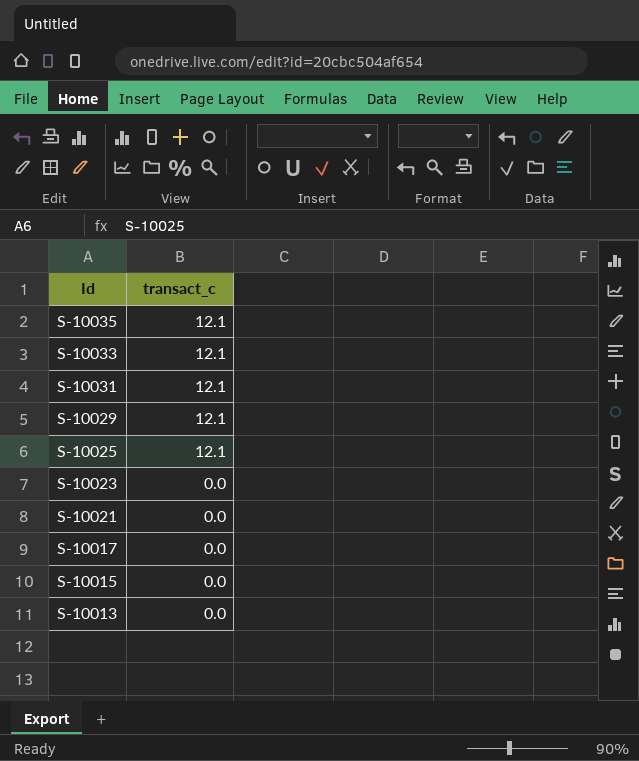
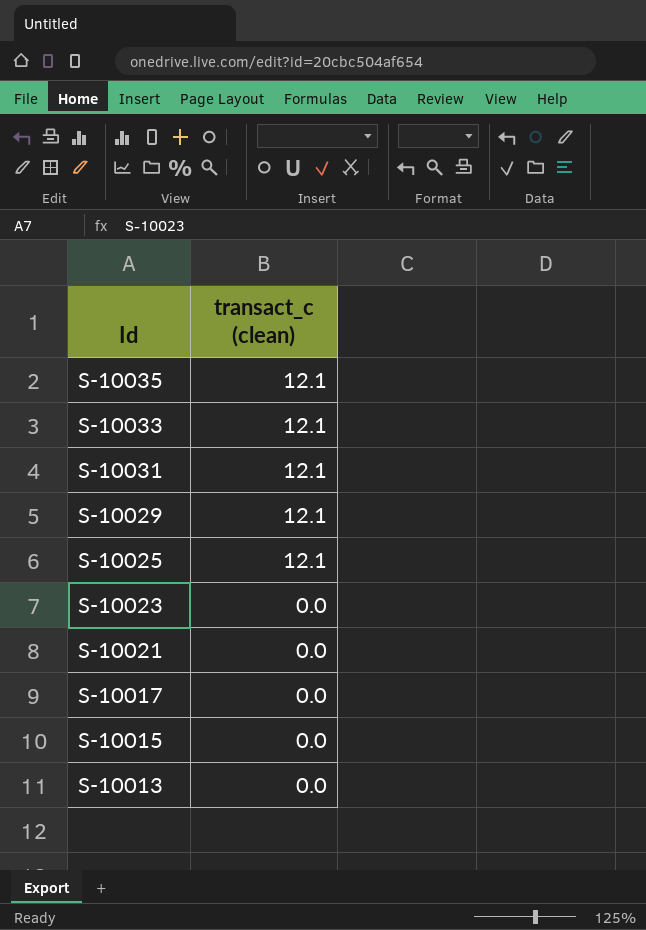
column name: transact_c -> transact_c (clean)

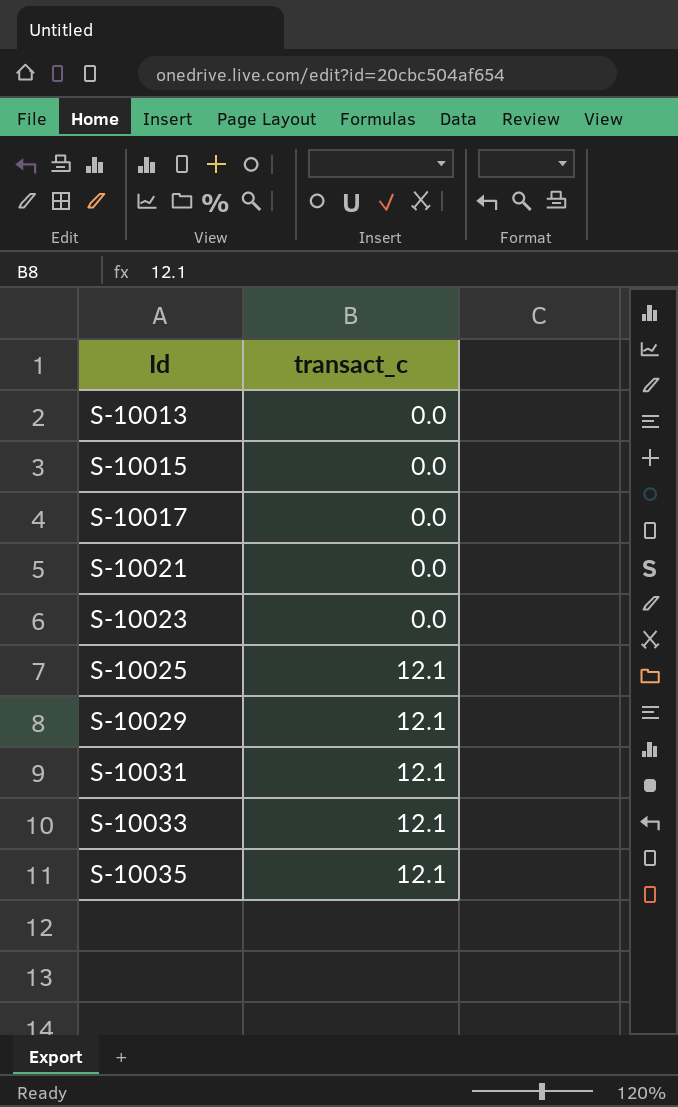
row order: Id descending -> Id ascending
column name: transact_c (clean) -> transact_c

